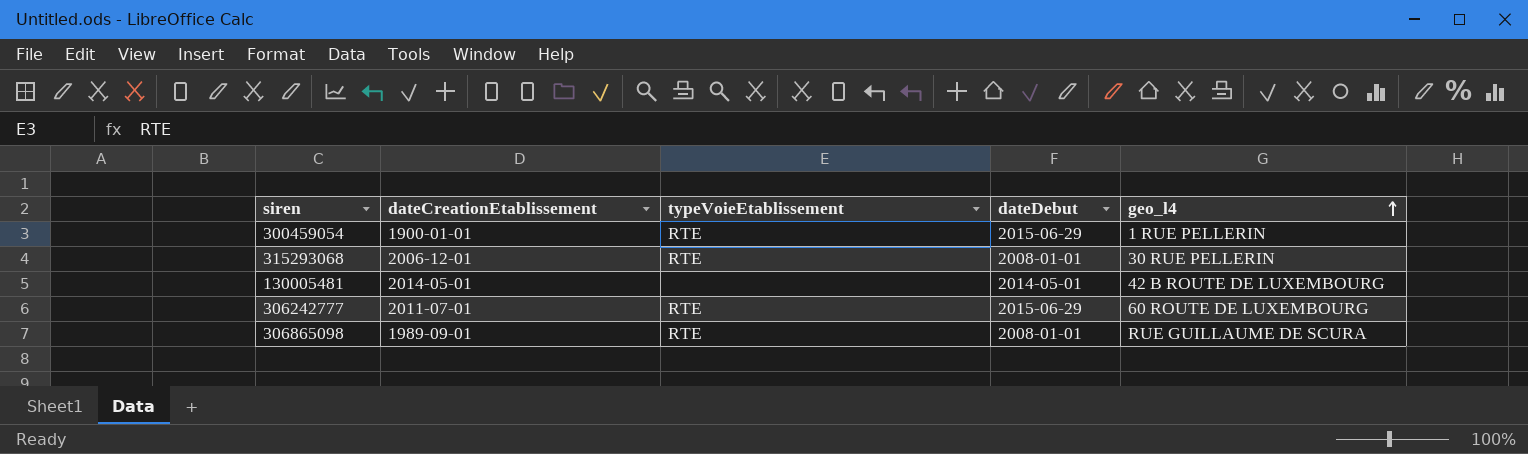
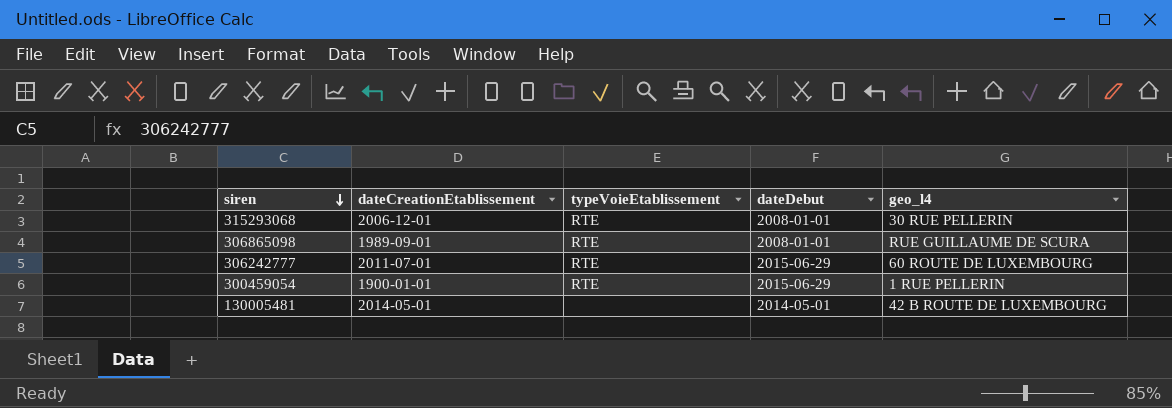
row order: geo_l4 ascending -> siren descending

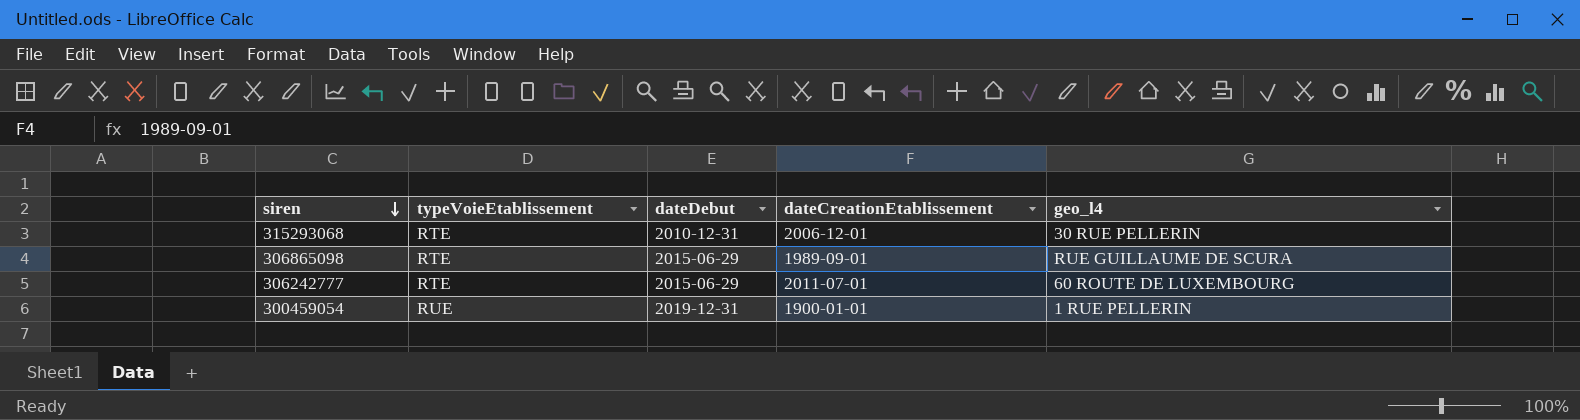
column dateCreationEtablissement | position: 2 -> 4
row 130005481: 2014-05-01 | none | 2014-05-01 | 42 B ROUTE DE LUXEMBOURG -> none
315293068 | dateDebut: 2008-01-01 -> 2010-12-31
306865098 | dateDebut: 2008-01-01 -> 2015-06-29
300459054 | typeVoieEtablissement: RTE -> RUE
300459054 | dateDebut: 2015-06-29 -> 2019-12-31

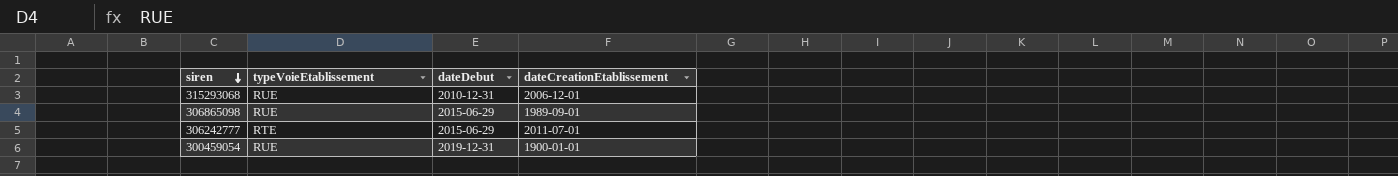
column geo_l4 | position: 5 -> none
315293068 | typeVoieEtablissement: RTE -> RUE
306865098 | typeVoieEtablissement: RTE -> RUE

